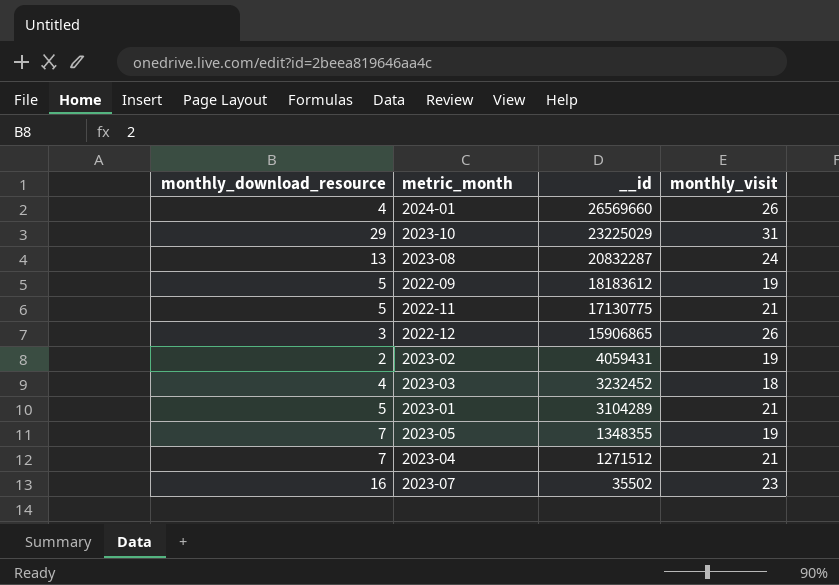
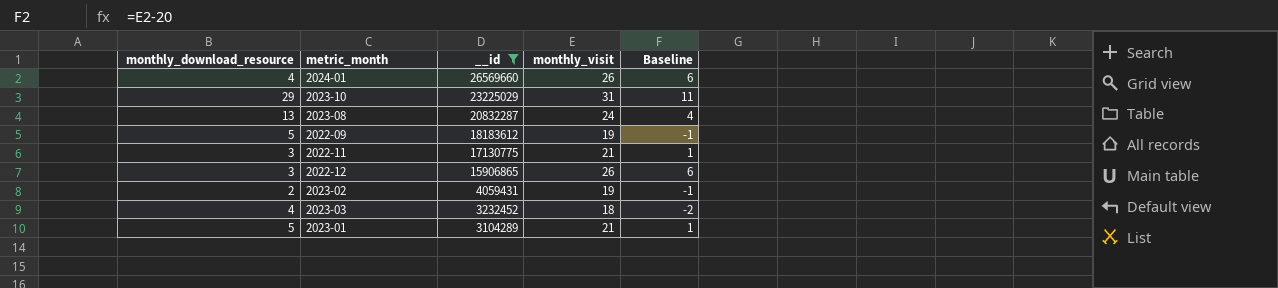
filter: none -> __id >= 3104289
column Baseline | formula: none -> [monthly_visit] - 20
2022-11 | monthly_download_resource: 5 -> 3

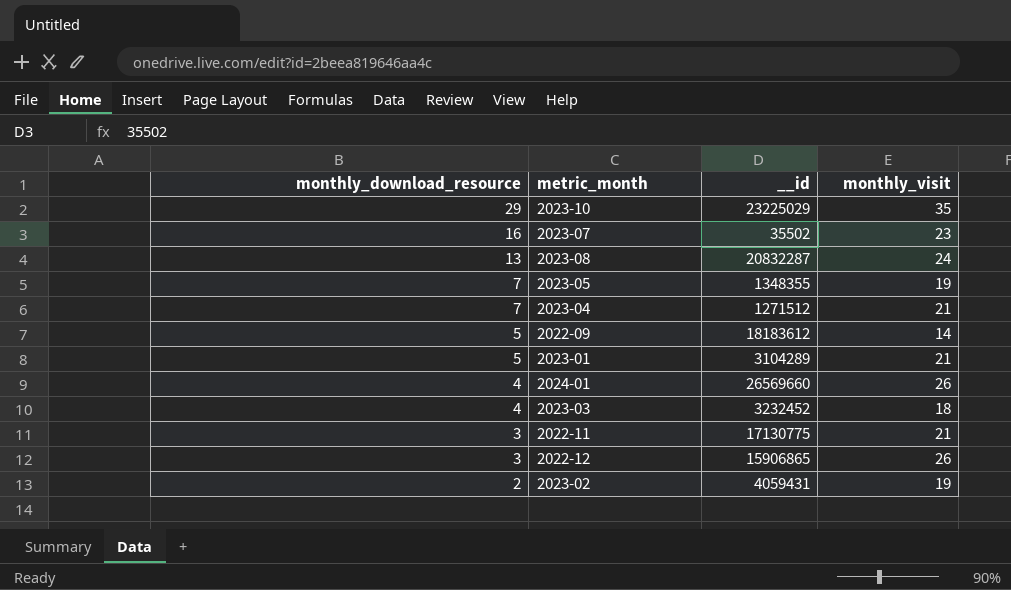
filter: __id >= 3104289 -> none
row order: __id descending -> monthly_download_resource descending
column Baseline | formula: [monthly_visit] - 20 -> none
2023-10 | monthly_visit: 31 -> 35
2022-09 | monthly_visit: 19 -> 14

